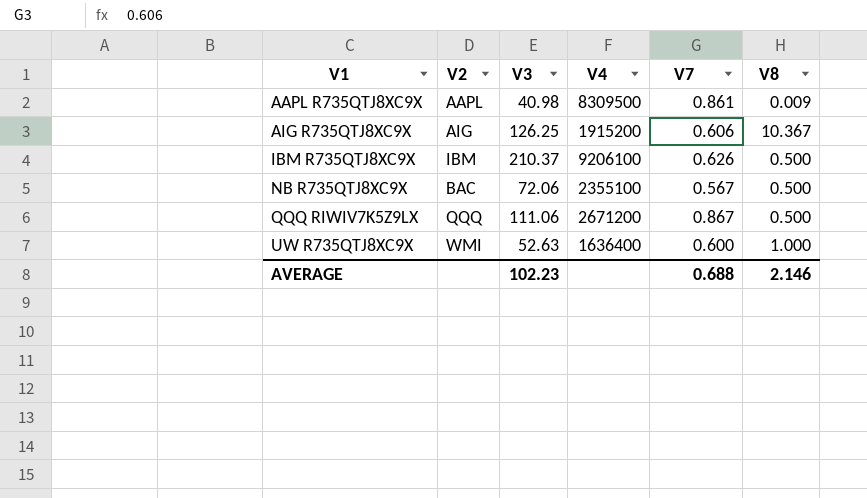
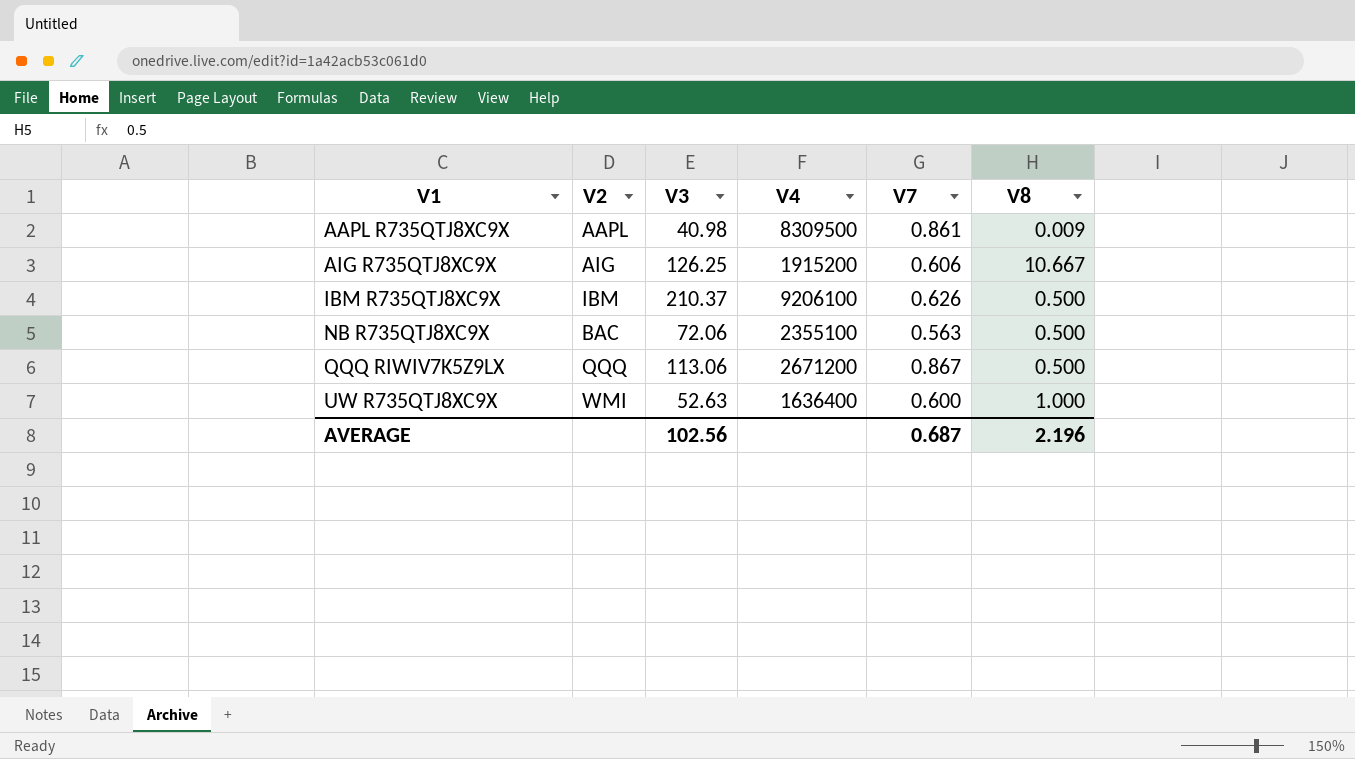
AIG R735QTJ8XC9X | V8: 10.367 -> 10.667
NB R735QTJ8XC9X | V7: 0.567 -> 0.563
QQQ RIWIV7K5Z9LX | V3: 111.06 -> 113.06
AVERAGE | V3: 102.23 -> 102.56
AVERAGE | V7: 0.688 -> 0.687
AVERAGE | V8: 2.146 -> 2.196

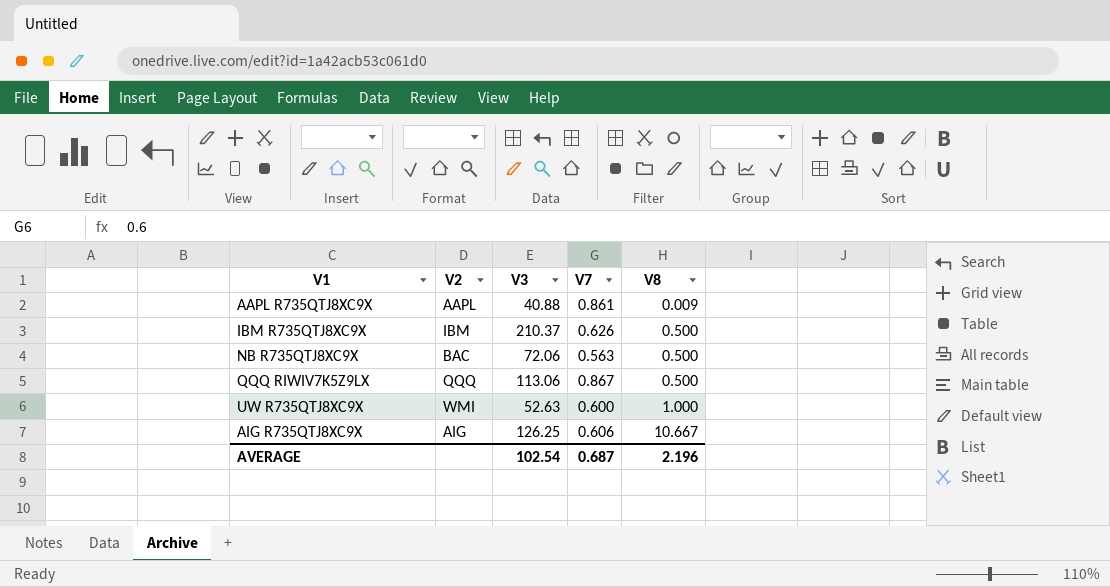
row order: V1 ascending -> V8 ascending
column V4 | position: 4 -> none
AAPL R735QTJ8XC9X | V3: 40.98 -> 40.88
AVERAGE | V3: 102.56 -> 102.54

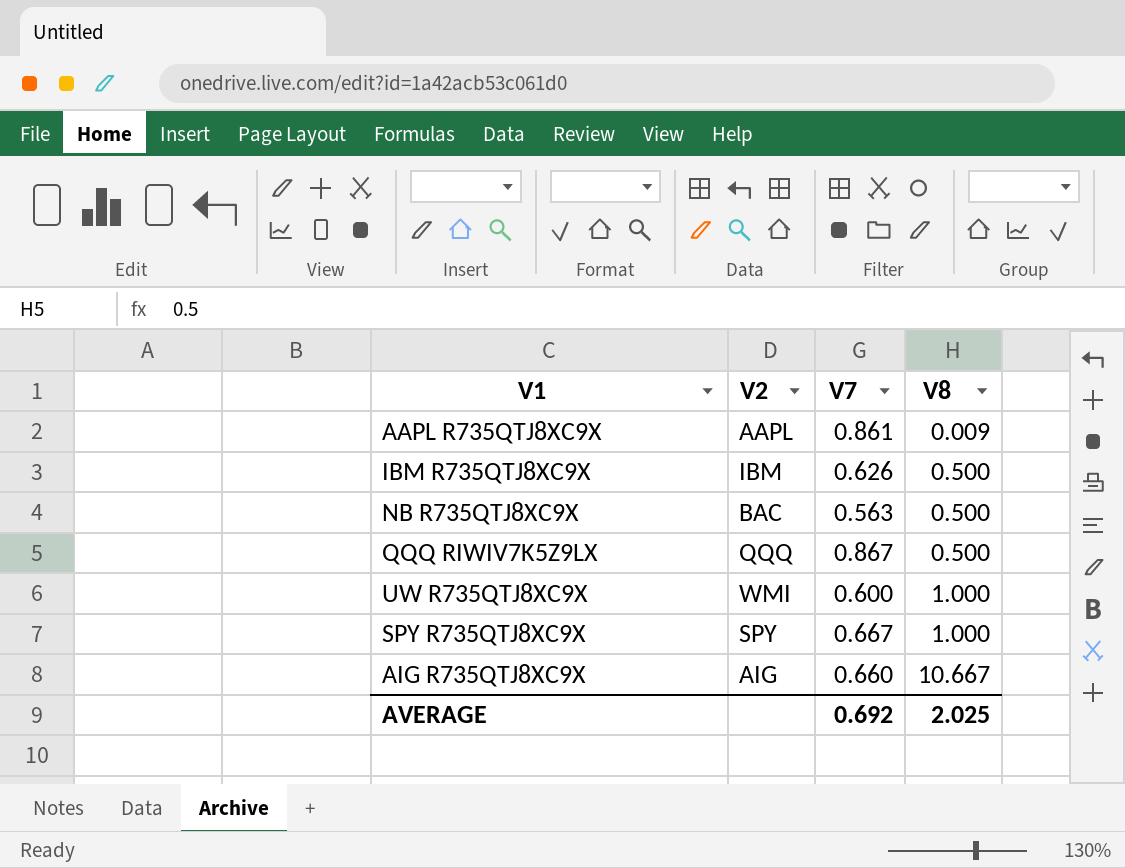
column V3 | position: 3 -> none
row SPY R735QTJ8XC9X: none -> SPY | 0.667 | 1.000
AIG R735QTJ8XC9X | V7: 0.606 -> 0.660
AVERAGE | V7: 0.687 -> 0.692
AVERAGE | V8: 2.196 -> 2.025

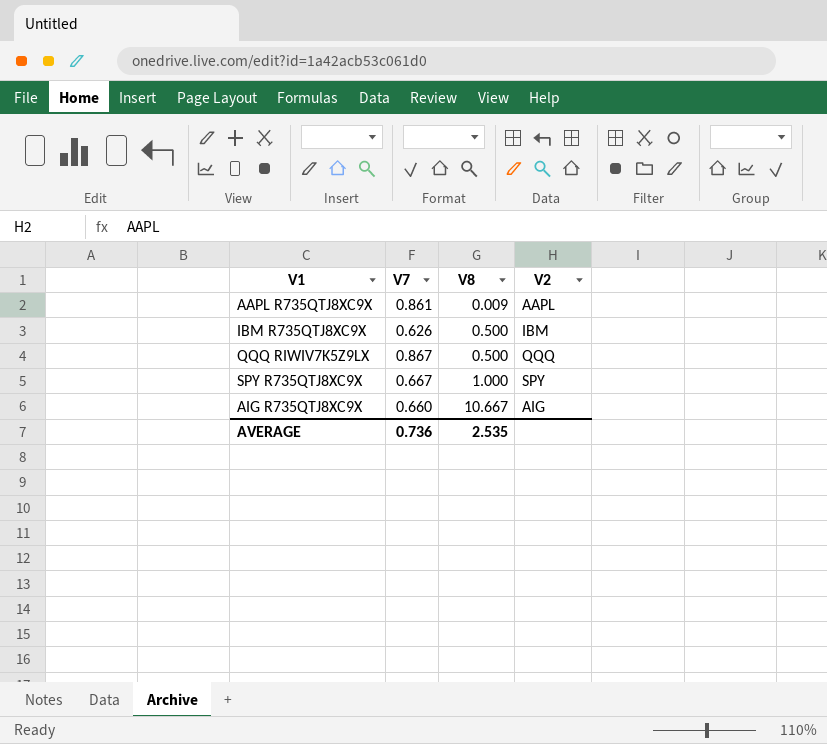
column V2 | position: 2 -> 4
row NB R735QTJ8XC9X: BAC | 0.563 | 0.500 -> none
row UW R735QTJ8XC9X: WMI | 0.600 | 1.000 -> none
AVERAGE | V7: 0.692 -> 0.736
AVERAGE | V8: 2.025 -> 2.535

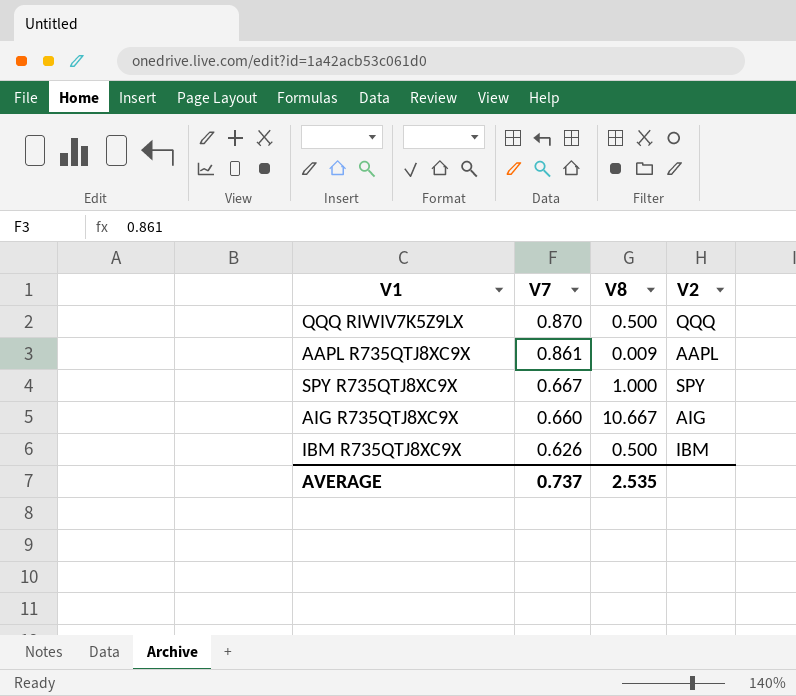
row order: V8 ascending -> V7 descending
QQQ RIWIV7K5Z9LX | V7: 0.867 -> 0.870
AVERAGE | V7: 0.736 -> 0.737

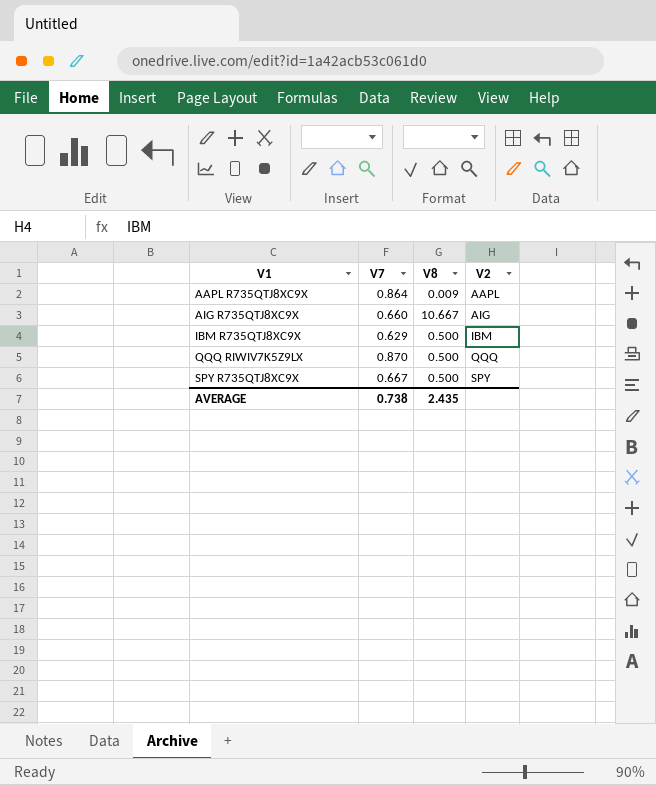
row order: V7 descending -> V1 ascending
AAPL R735QTJ8XC9X | V7: 0.861 -> 0.864
IBM R735QTJ8XC9X | V7: 0.626 -> 0.629
SPY R735QTJ8XC9X | V8: 1.000 -> 0.500
AVERAGE | V7: 0.737 -> 0.738
AVERAGE | V8: 2.535 -> 2.435

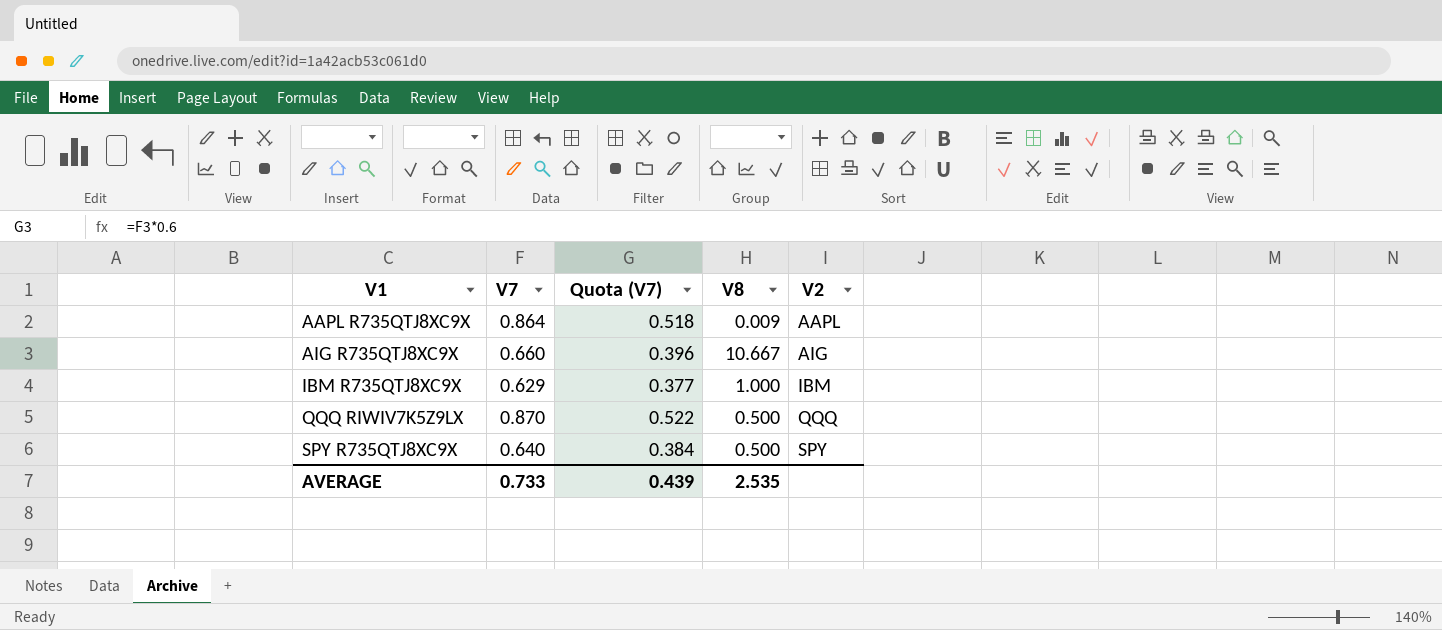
column Quota (V7) | formula: none -> [V7] * 0.6
IBM R735QTJ8XC9X | V8: 0.500 -> 1.000
SPY R735QTJ8XC9X | V7: 0.667 -> 0.640
AVERAGE | V7: 0.738 -> 0.733
AVERAGE | V8: 2.435 -> 2.535

